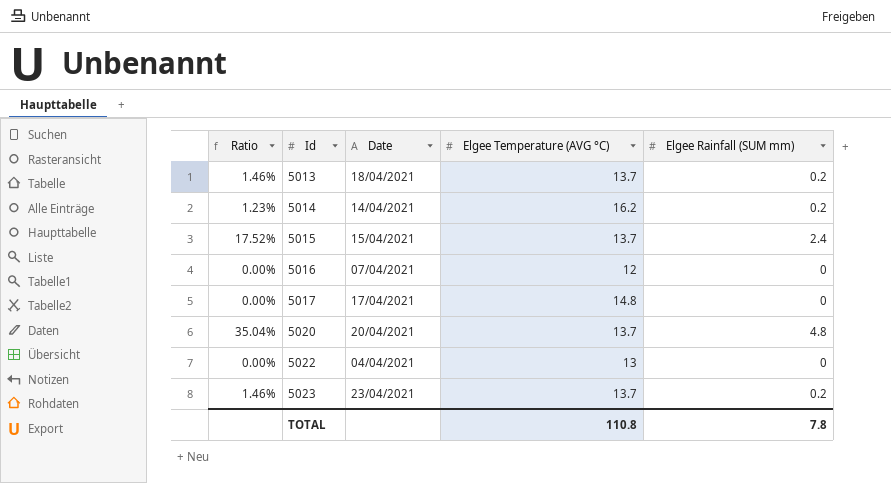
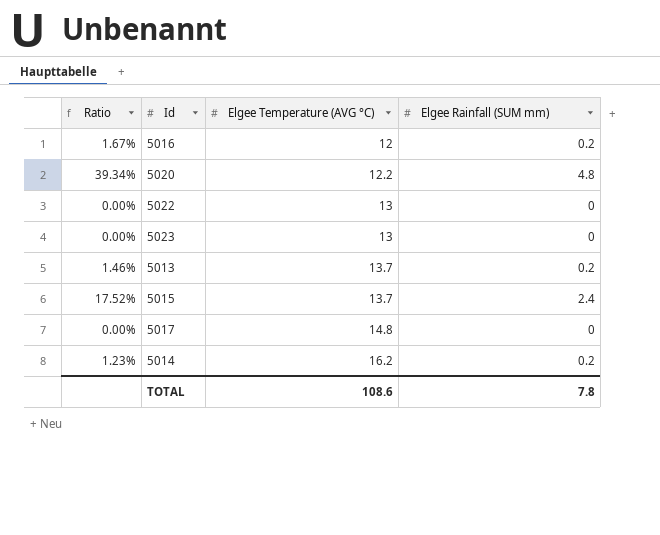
row order: Id ascending -> Elgee Temperature (AVG °C) ascending
column Date | position: 3 -> none
5016 | Ratio: 0.00% -> 1.67%
5016 | Elgee Rainfall (SUM mm): 0 -> 0.2
5020 | Ratio: 35.04% -> 39.34%
5020 | Elgee Temperature (AVG °C): 13.7 -> 12.2
5023 | Ratio: 1.46% -> 0.00%
5023 | Elgee Temperature (AVG °C): 13.7 -> 13
5023 | Elgee Rainfall (SUM mm): 0.2 -> 0
TOTAL | Elgee Temperature (AVG °C): 110.8 -> 108.6

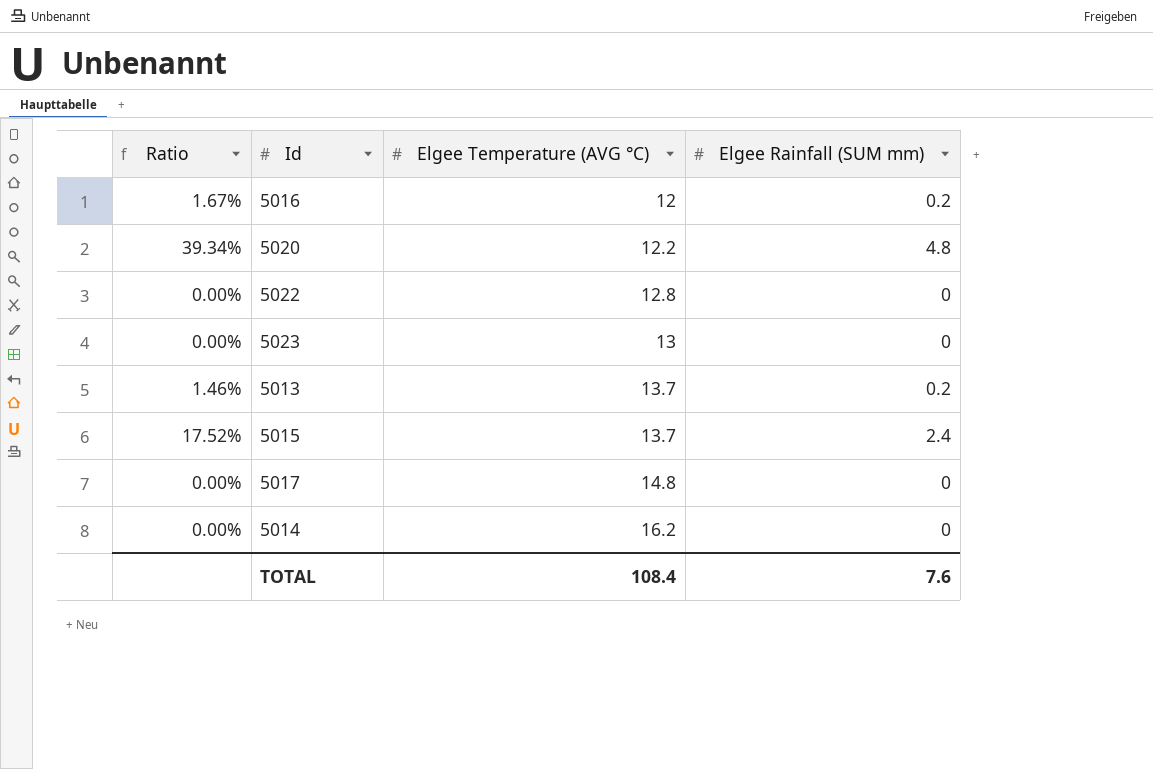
5022 | Elgee Temperature (AVG °C): 13 -> 12.8
5014 | Ratio: 1.23% -> 0.00%
5014 | Elgee Rainfall (SUM mm): 0.2 -> 0
TOTAL | Elgee Temperature (AVG °C): 108.6 -> 108.4
TOTAL | Elgee Rainfall (SUM mm): 7.8 -> 7.6

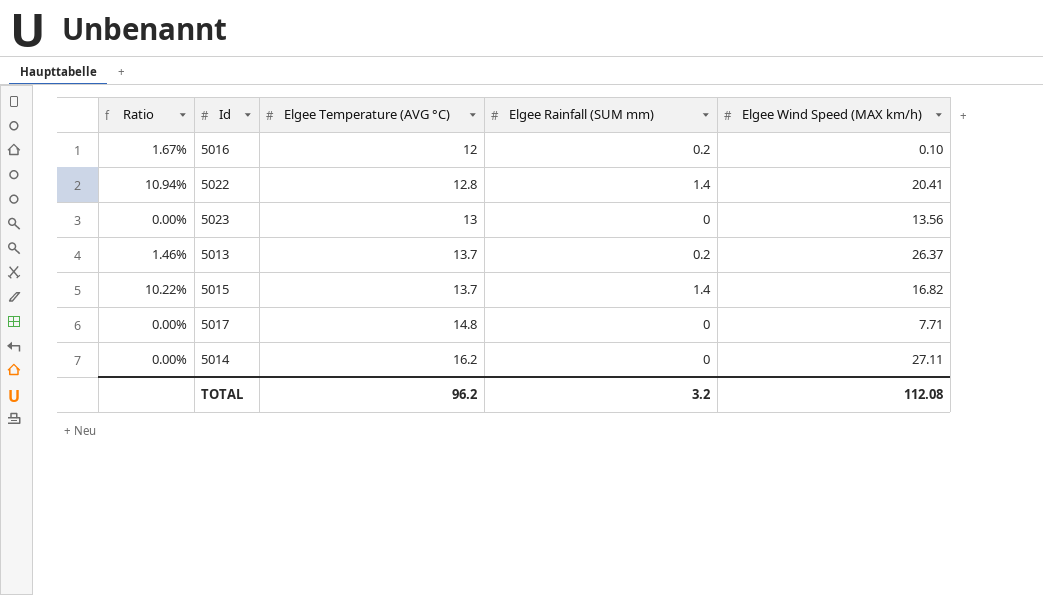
column Elgee Wind Speed (MAX km/h) | position: none -> 5
row 5020: 39.34% | 12.2 | 4.8 -> none
5022 | Ratio: 0.00% -> 10.94%
5022 | Elgee Rainfall (SUM mm): 0 -> 1.4
5015 | Ratio: 17.52% -> 10.22%
5015 | Elgee Rainfall (SUM mm): 2.4 -> 1.4
TOTAL | Elgee Temperature (AVG °C): 108.4 -> 96.2
TOTAL | Elgee Rainfall (SUM mm): 7.6 -> 3.2

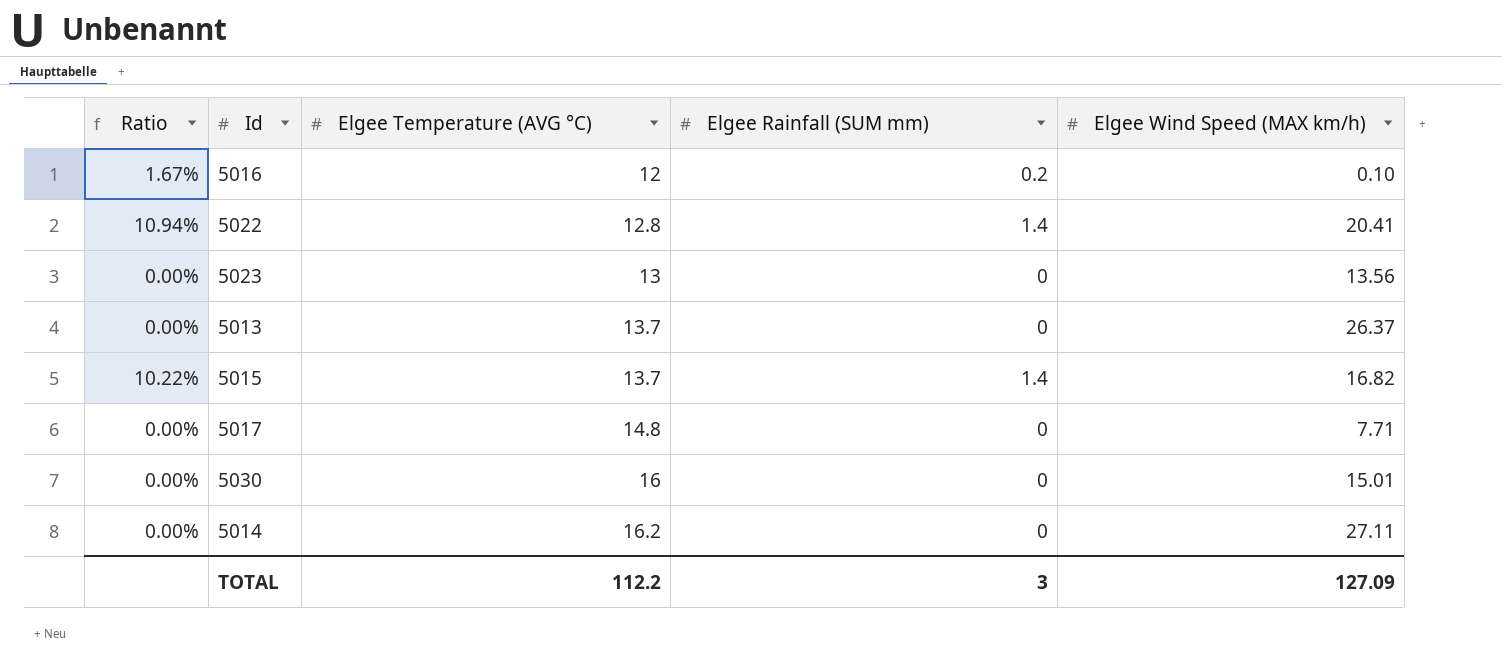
5013 | Ratio: 1.46% -> 0.00%
5013 | Elgee Rainfall (SUM mm): 0.2 -> 0
row 5030: none -> 0.00% | 16 | 0 | 15.01
TOTAL | Elgee Temperature (AVG °C): 96.2 -> 112.2
TOTAL | Elgee Rainfall (SUM mm): 3.2 -> 3
TOTAL | Elgee Wind Speed (MAX km/h): 112.08 -> 127.09

